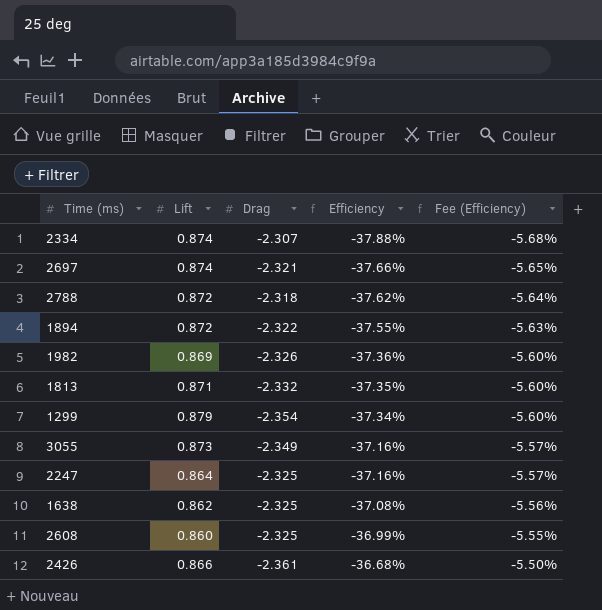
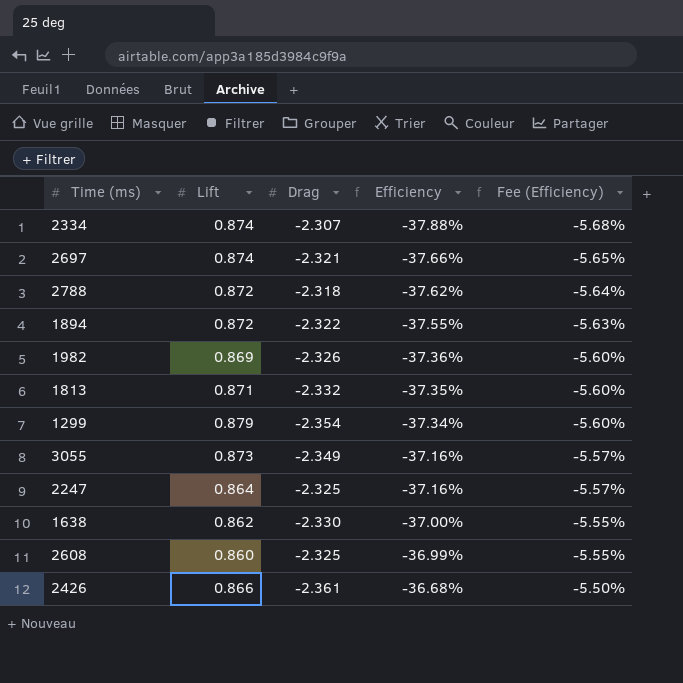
1638 | Drag: -2.325 -> -2.330
1638 | Efficiency: -37.08% -> -37.00%
1638 | Fee (Efficiency): -5.56% -> -5.55%

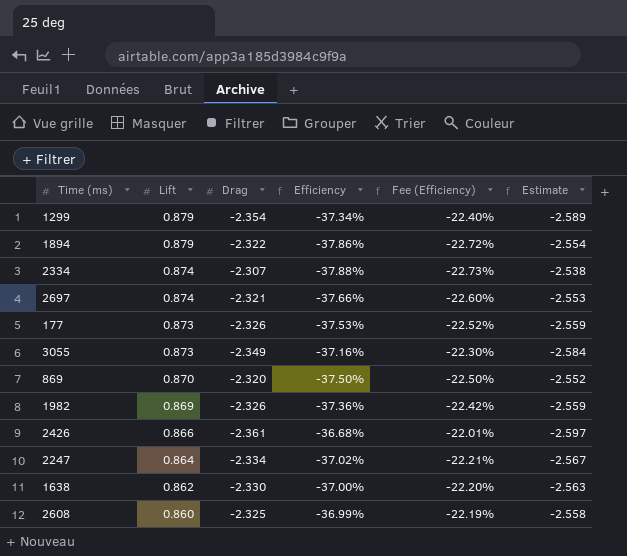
row order: Efficiency ascending -> Lift descending
column Fee (Efficiency) | formula: [Efficiency] * 0.15 -> [Efficiency] * 0.6
column Estimate | formula: none -> [Drag] * 1.1
row 2788: 0.872 | -2.318 | -37.62% | -5.64% -> none
row 1813: 0.871 | -2.332 | -37.35% | -5.60% -> none
1894 | Lift: 0.872 -> 0.879
1894 | Efficiency: -37.55% -> -37.86%
row 177: none -> 0.873 | -2.326 | -37.53% | -22.52% | -2.559
row 869: none -> 0.870 | -2.320 | -37.50% | -22.50% | -2.552
2247 | Drag: -2.325 -> -2.334
2247 | Efficiency: -37.16% -> -37.02%

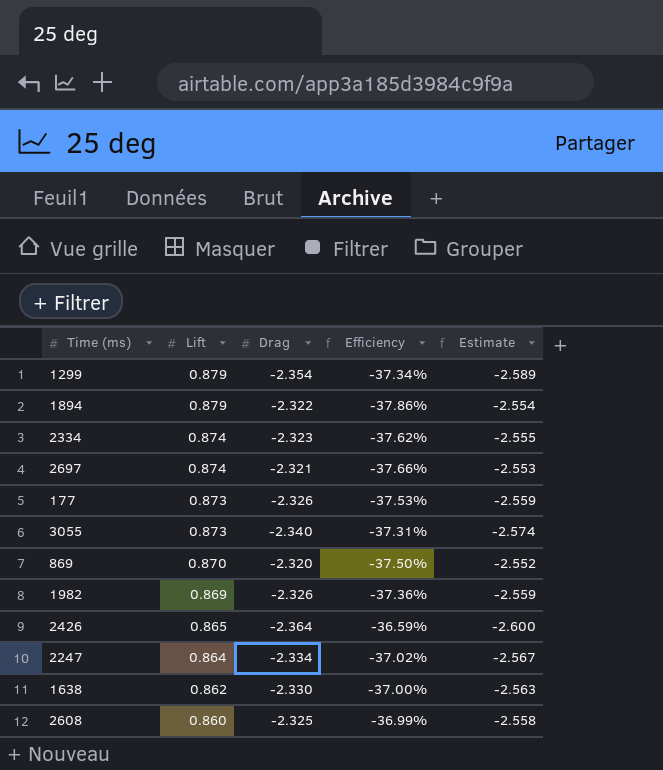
column Fee (Efficiency) | formula: [Efficiency] * 0.6 -> none
2334 | Drag: -2.307 -> -2.323
2334 | Efficiency: -37.88% -> -37.62%
2334 | Estimate: -2.538 -> -2.555
3055 | Drag: -2.349 -> -2.340
3055 | Efficiency: -37.16% -> -37.31%
3055 | Estimate: -2.584 -> -2.574
2426 | Lift: 0.866 -> 0.865
2426 | Drag: -2.361 -> -2.364
2426 | Efficiency: -36.68% -> -36.59%
2426 | Estimate: -2.597 -> -2.600

